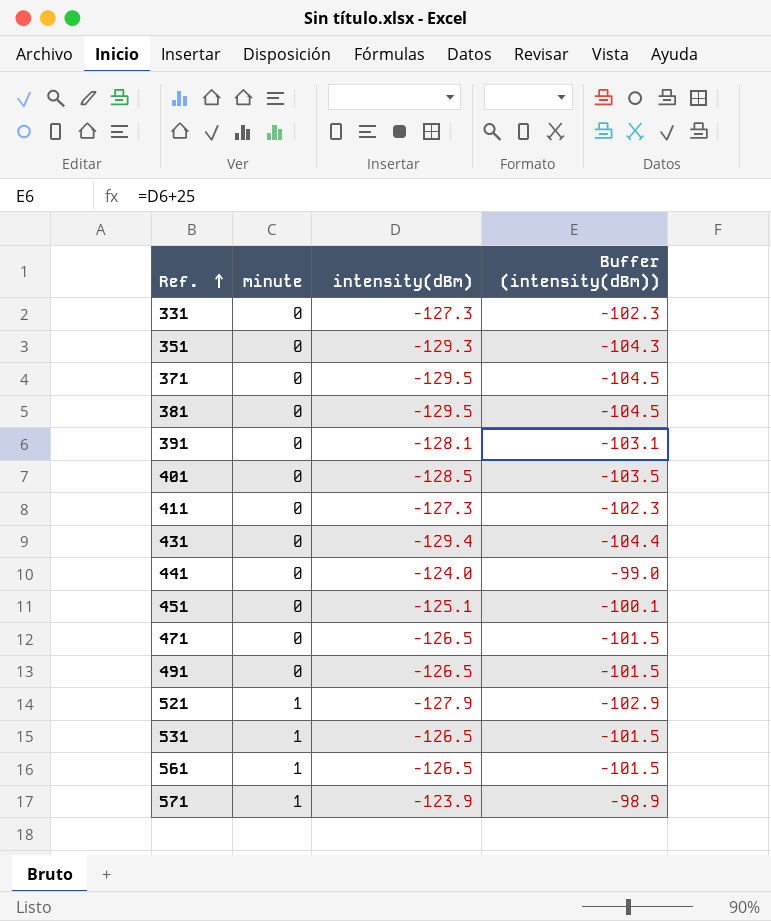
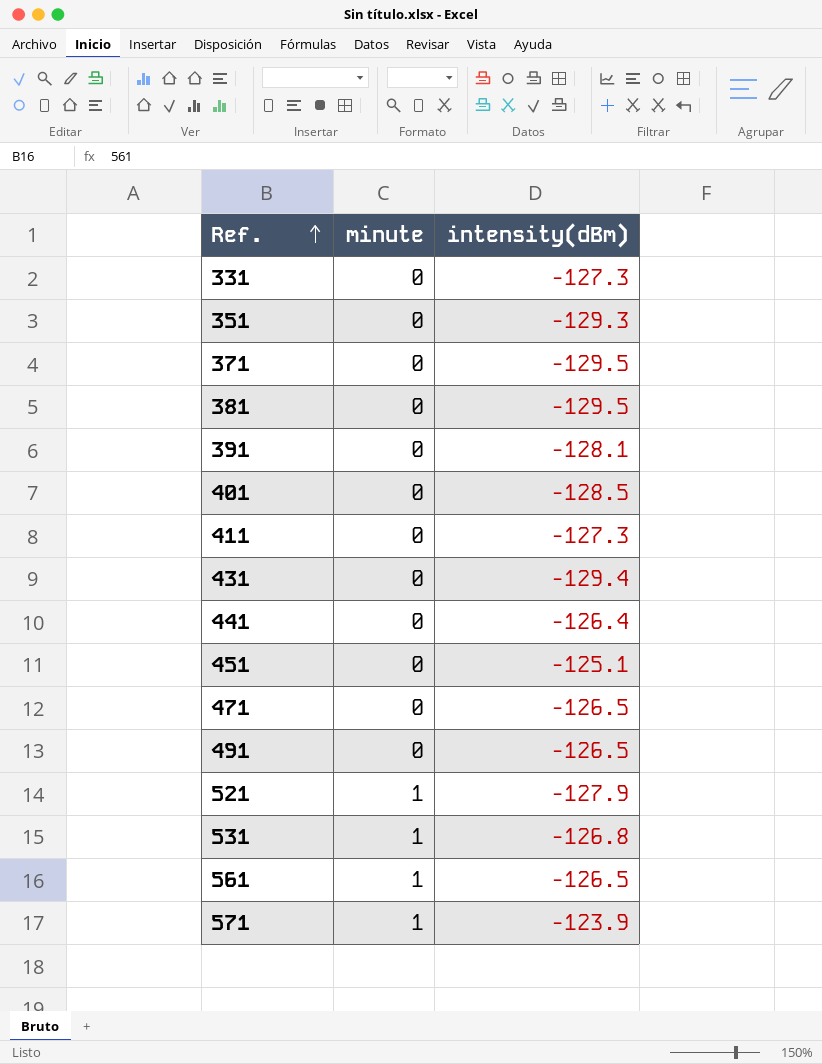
column Buffer (intensity(dBm)) | formula: [intensity(dBm)] + 25 -> none
441 | intensity(dBm): -124.0 -> -126.4
531 | intensity(dBm): -126.5 -> -126.8

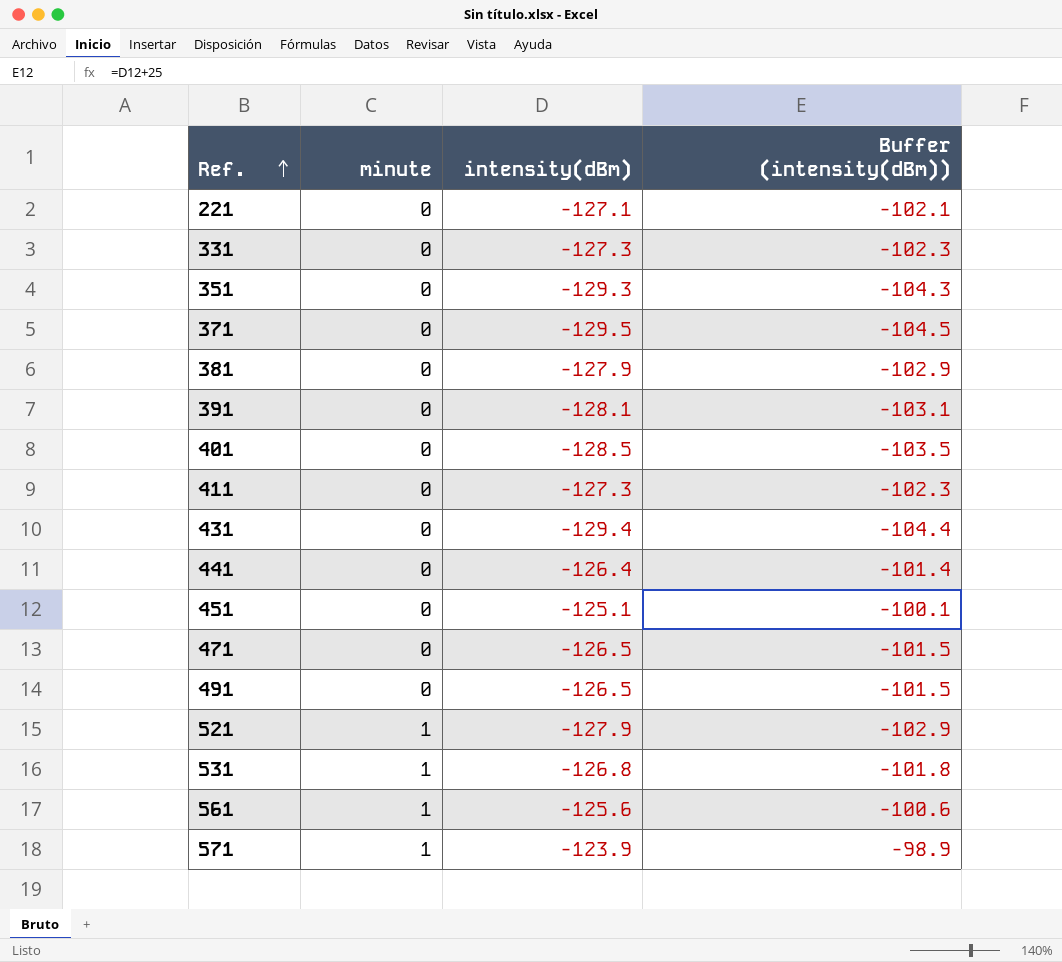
column Buffer (intensity(dBm)) | formula: none -> [intensity(dBm)] + 25
row 221: none -> 0 | -127.1 | -102.1
381 | intensity(dBm): -129.5 -> -127.9
561 | intensity(dBm): -126.5 -> -125.6

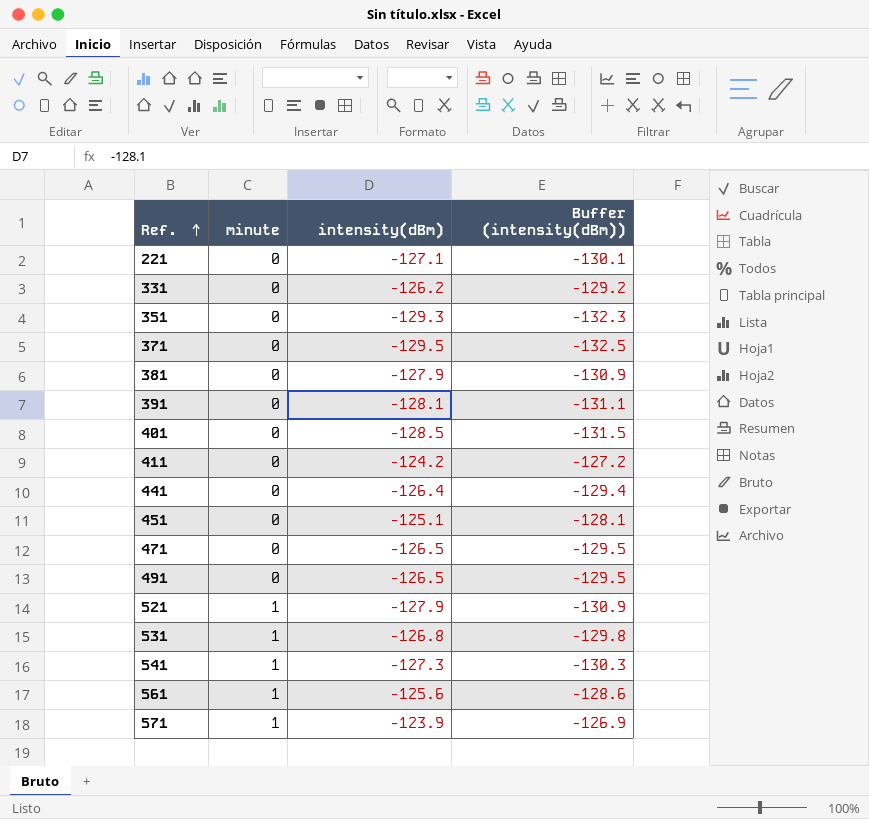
column Buffer (intensity(dBm)) | formula: [intensity(dBm)] + 25 -> [intensity(dBm)] - 3
row 431: 0 | -129.4 | -104.4 -> none
331 | intensity(dBm): -127.3 -> -126.2
411 | intensity(dBm): -127.3 -> -124.2
row 541: none -> 1 | -127.3 | -130.3

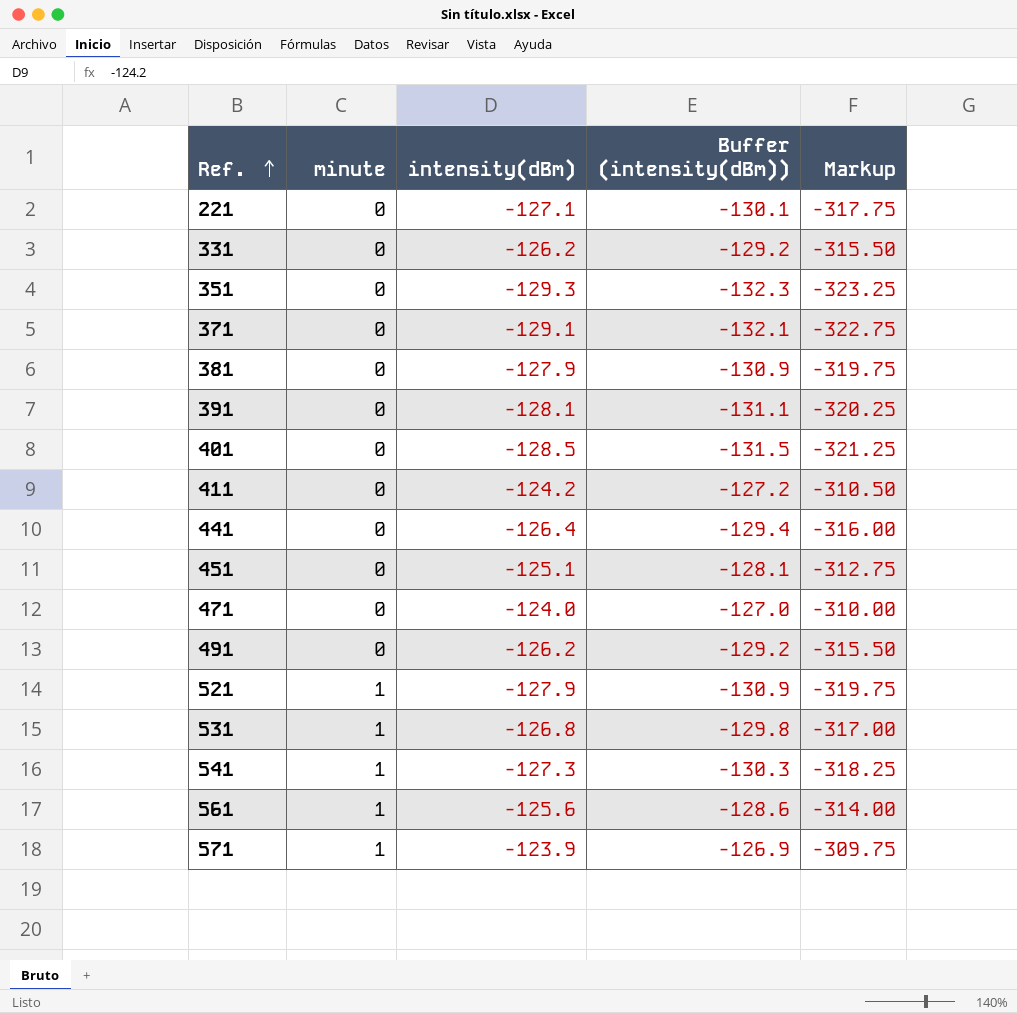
column Markup | formula: none -> [intensity(dBm)] * 2.5
371 | intensity(dBm): -129.5 -> -129.1
371 | Buffer (intensity(dBm)): -132.5 -> -132.1
471 | intensity(dBm): -126.5 -> -124.0
471 | Buffer (intensity(dBm)): -129.5 -> -127.0
491 | intensity(dBm): -126.5 -> -126.2
491 | Buffer (intensity(dBm)): -129.5 -> -129.2

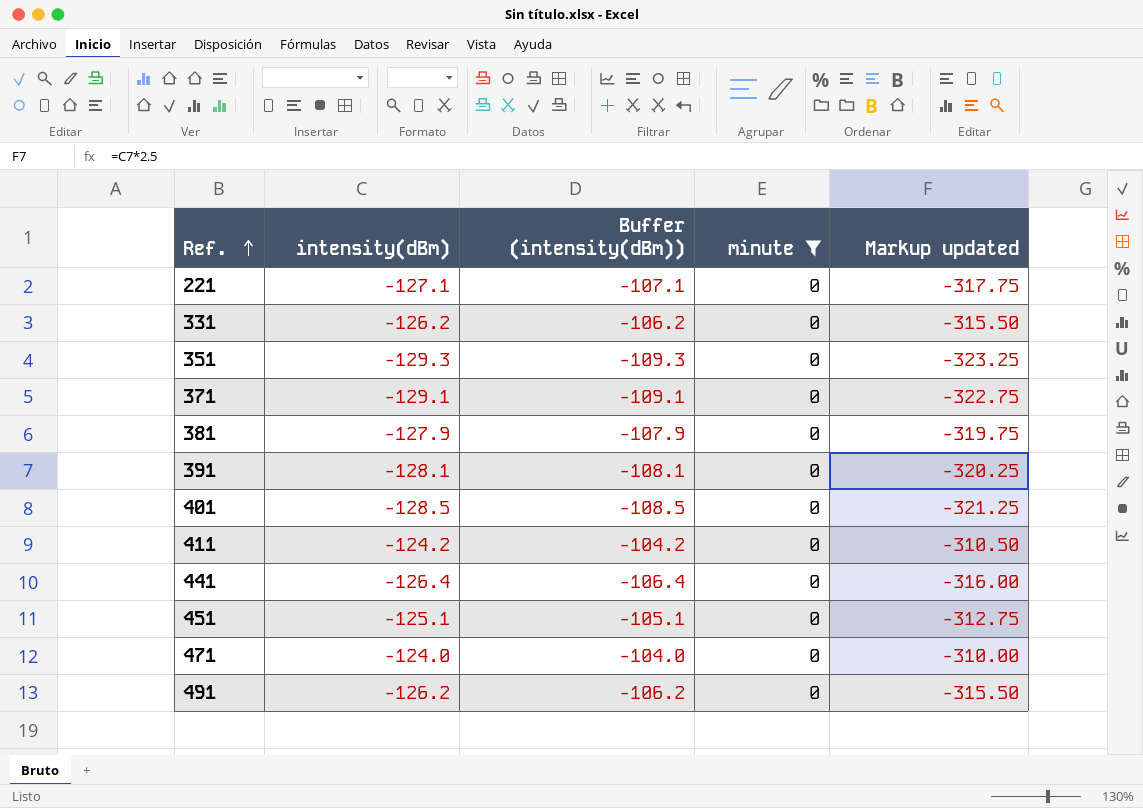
filter: none -> minute = 0
column Buffer (intensity(dBm)) | formula: [intensity(dBm)] - 3 -> [intensity(dBm)] + 20
column minute | position: 2 -> 4
column name: Markup -> Markup updated

